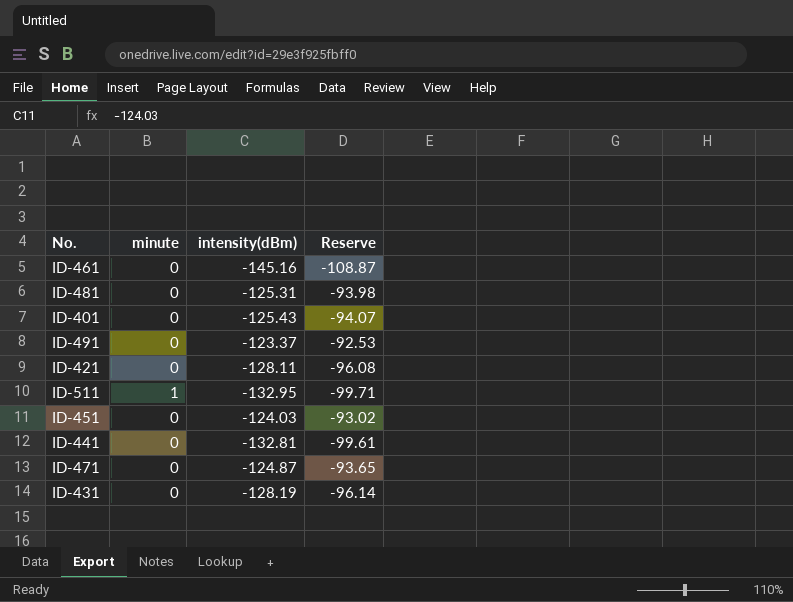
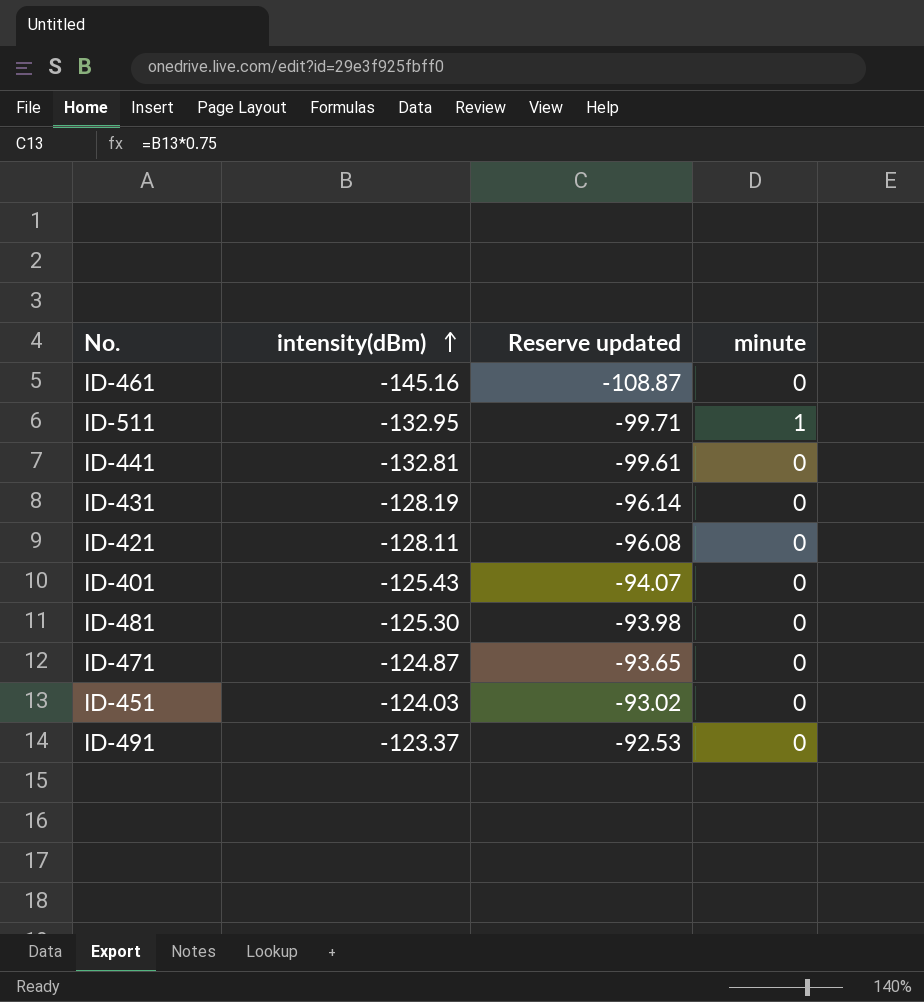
row order: none -> intensity(dBm) ascending
column name: Reserve -> Reserve updated
column minute | position: 2 -> 4
ID-481 | intensity(dBm): -125.31 -> -125.30

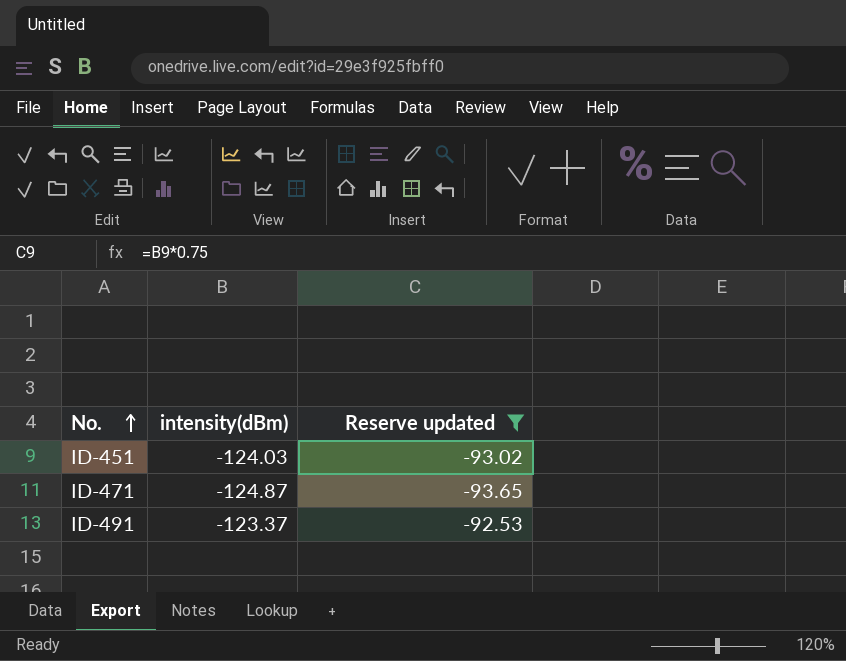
filter: none -> Reserve updated >= -93.65
row order: intensity(dBm) ascending -> No. ascending
column minute | position: 4 -> none

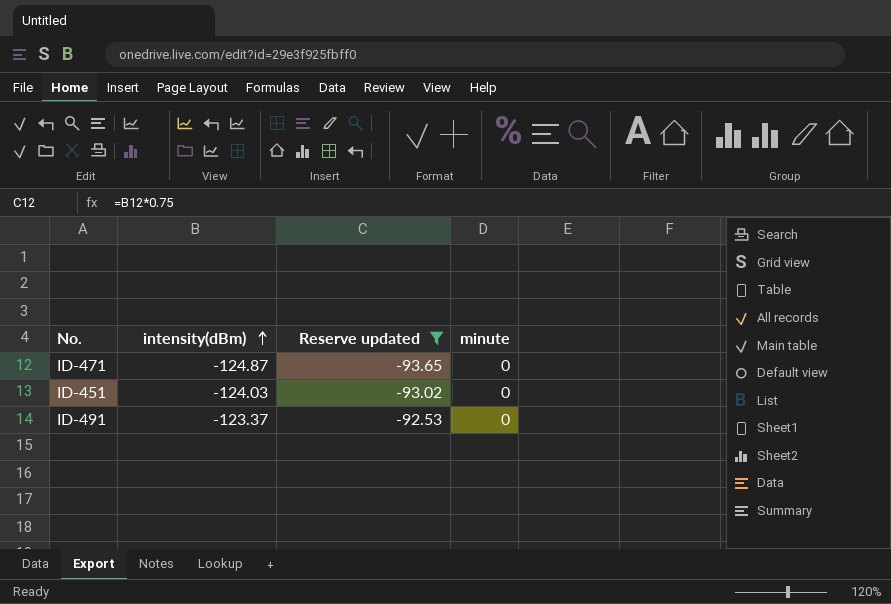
row order: No. ascending -> intensity(dBm) ascending
column minute | position: none -> 4

